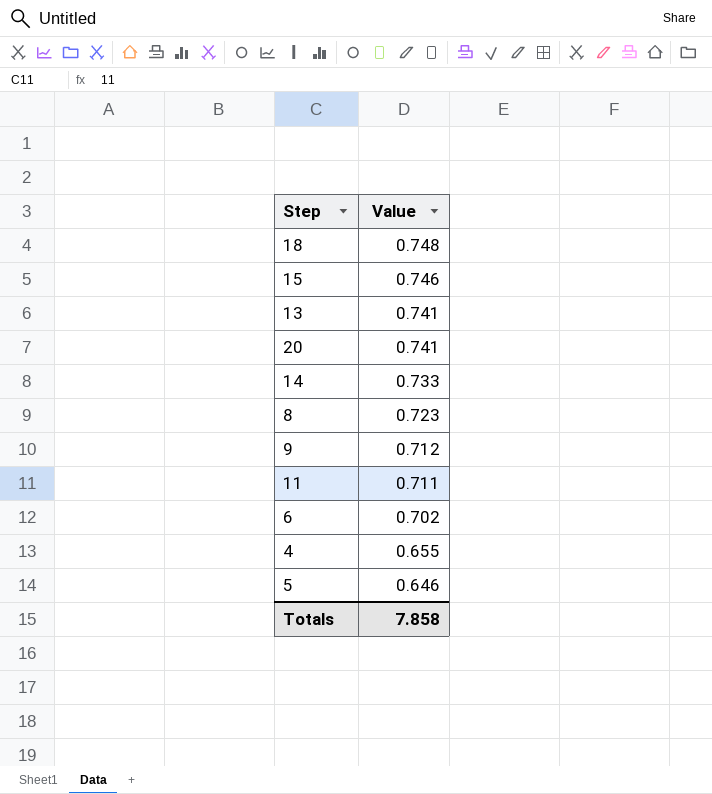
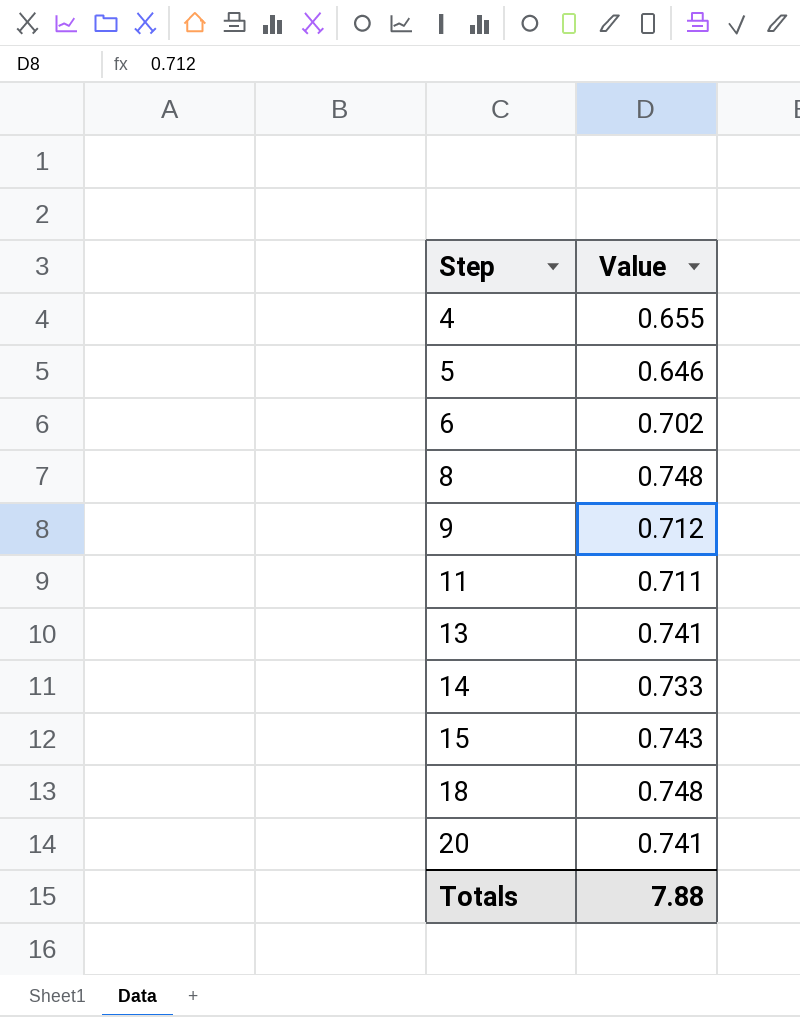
row order: Value descending -> Step ascending
8 | Value: 0.723 -> 0.748
15 | Value: 0.746 -> 0.743
Totals | Value: 7.858 -> 7.88

